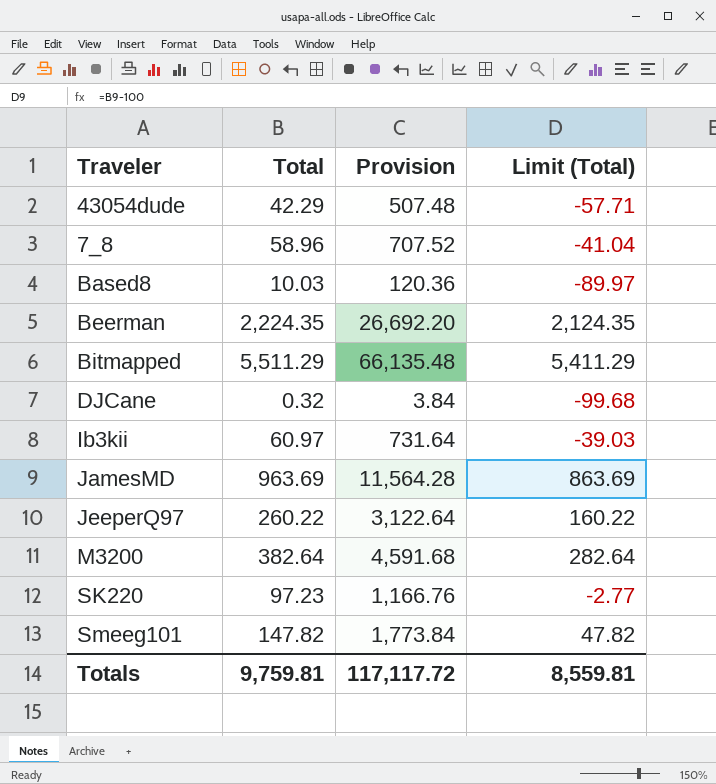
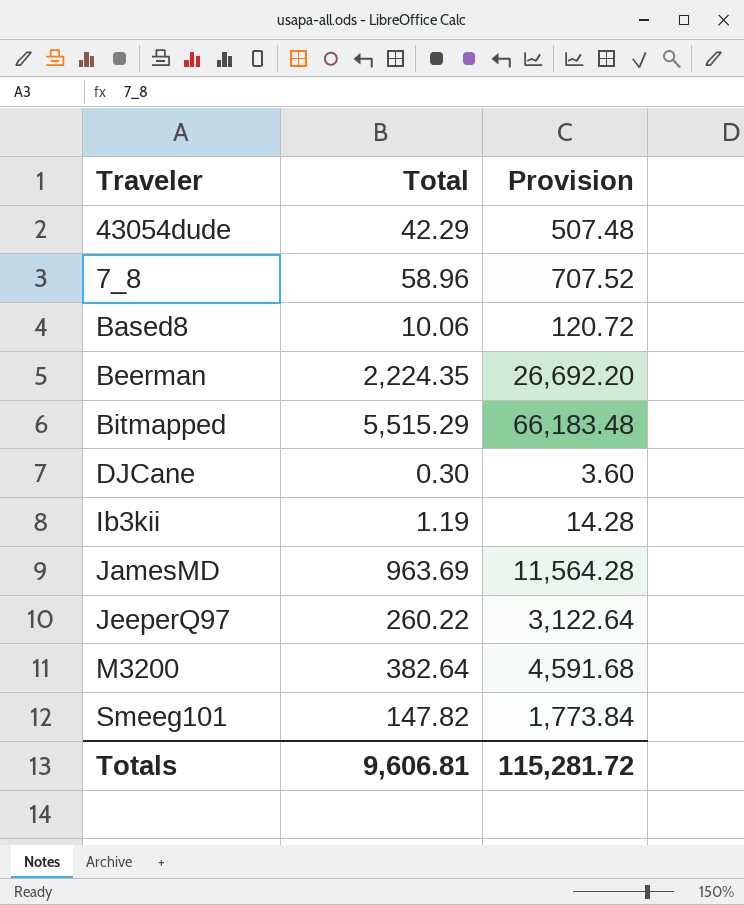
column Limit (Total) | formula: [Total] - 100 -> none
row SK220: 97.23 | 1,166.76 | -2.77 -> none
Based8 | Total: 10.03 -> 10.06
Based8 | Provision: 120.36 -> 120.72
Bitmapped | Total: 5,511.29 -> 5,515.29
Bitmapped | Provision: 66,135.48 -> 66,183.48
DJCane | Total: 0.32 -> 0.30
DJCane | Provision: 3.84 -> 3.60
Ib3kii | Total: 60.97 -> 1.19
Ib3kii | Provision: 731.64 -> 14.28
Totals | Total: 9,759.81 -> 9,606.81
Totals | Provision: 117,117.72 -> 115,281.72

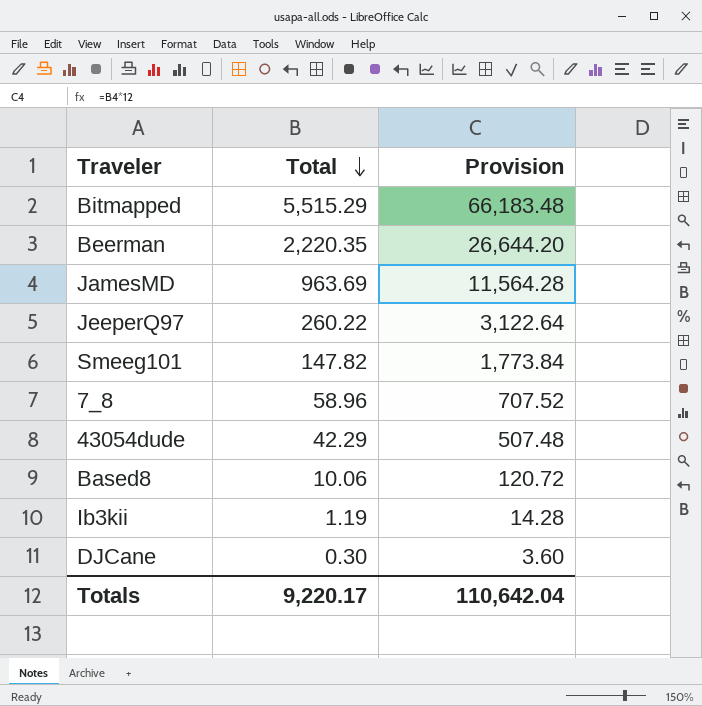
row order: none -> Total descending
row M3200: 382.64 | 4,591.68 -> none
Beerman | Total: 2,224.35 -> 2,220.35
Beerman | Provision: 26,692.20 -> 26,644.20
Totals | Total: 9,606.81 -> 9,220.17
Totals | Provision: 115,281.72 -> 110,642.04

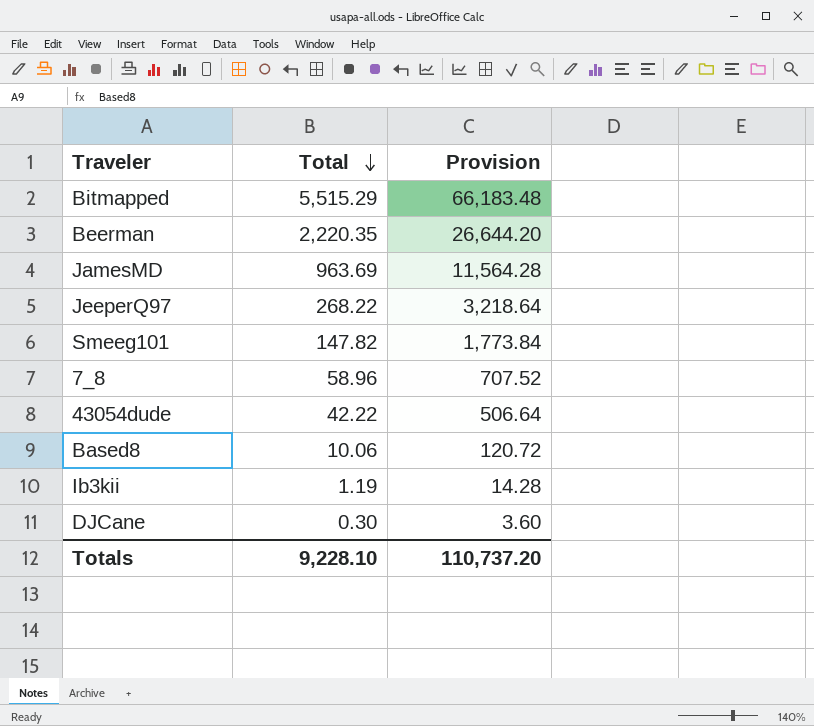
JeeperQ97 | Total: 260.22 -> 268.22
JeeperQ97 | Provision: 3,122.64 -> 3,218.64
43054dude | Total: 42.29 -> 42.22
43054dude | Provision: 507.48 -> 506.64
Totals | Total: 9,220.17 -> 9,228.10
Totals | Provision: 110,642.04 -> 110,737.20

